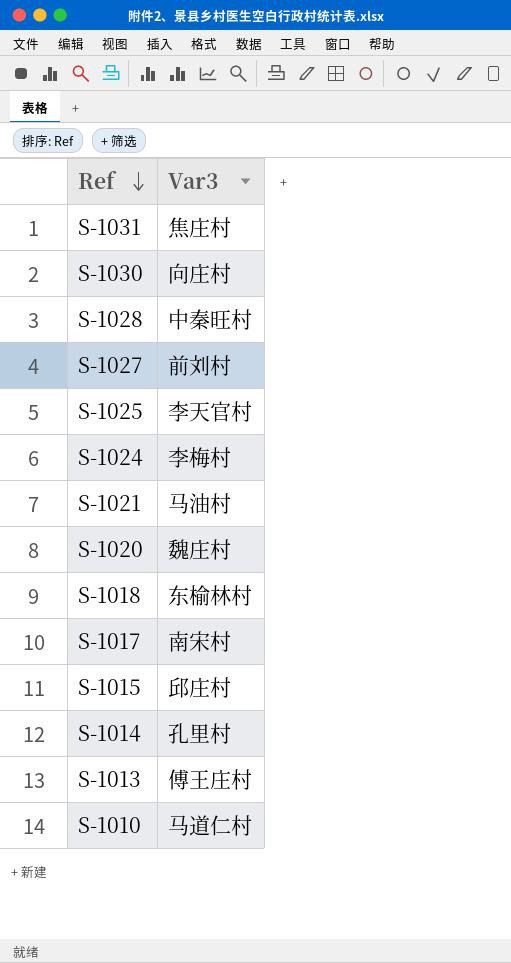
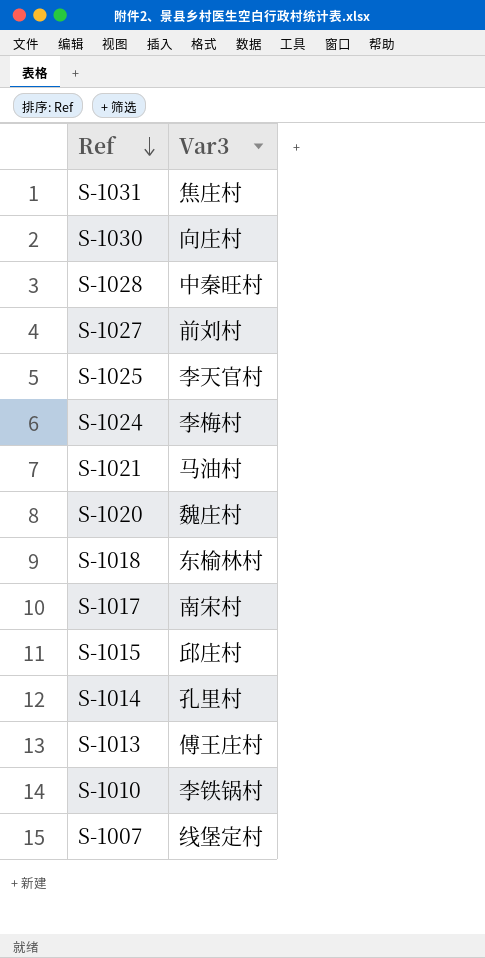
S-1010 | Var3: 马道仁村 -> 李铁锅村
row S-1007: none -> 线堡定村

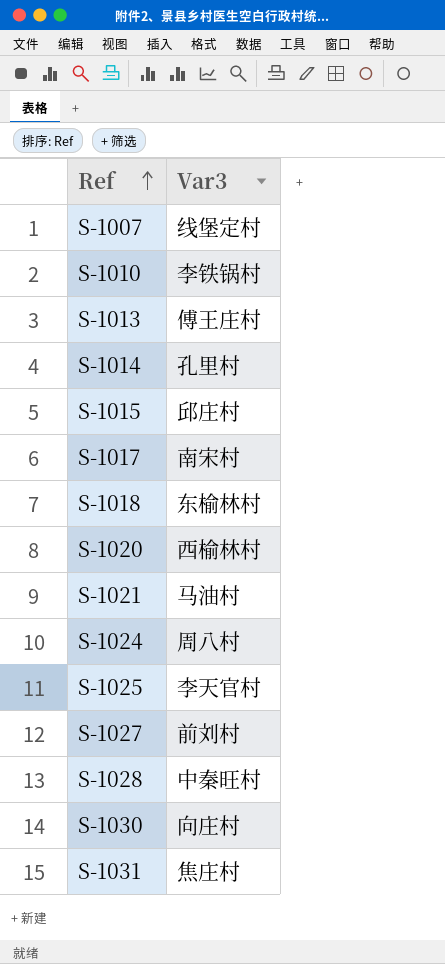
row order: Ref descending -> Ref ascending
S-1020 | Var3: 魏庄村 -> 西榆林村
S-1024 | Var3: 李梅村 -> 周八村

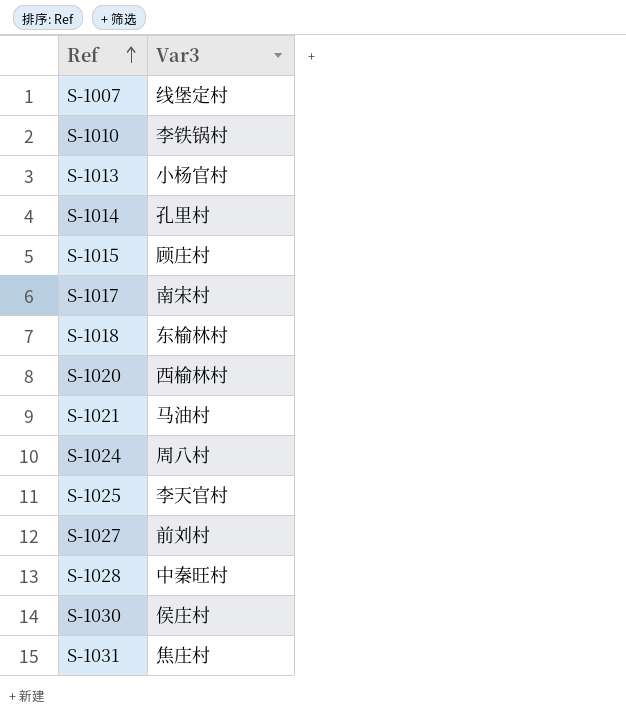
S-1013 | Var3: 傅王庄村 -> 小杨官村
S-1015 | Var3: 邱庄村 -> 顾庄村
S-1030 | Var3: 向庄村 -> 侯庄村

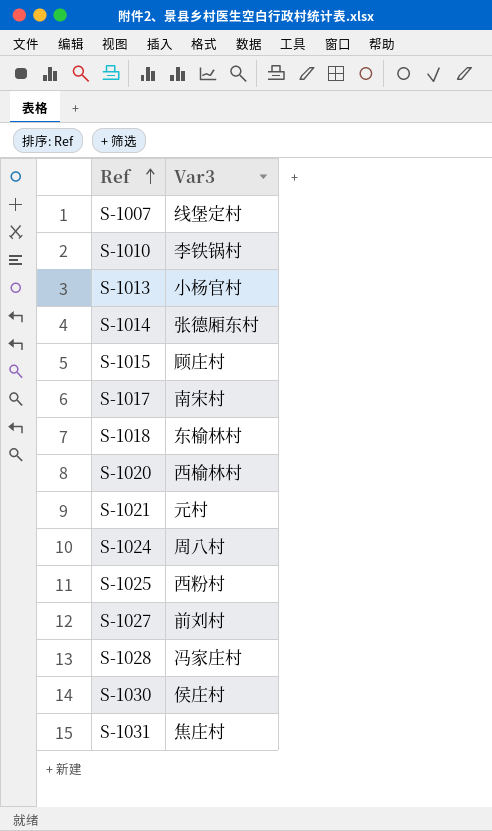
S-1014 | Var3: 孔里村 -> 张德厢东村
S-1021 | Var3: 马油村 -> 元村
S-1025 | Var3: 李天官村 -> 西粉村
S-1028 | Var3: 中秦旺村 -> 冯家庄村

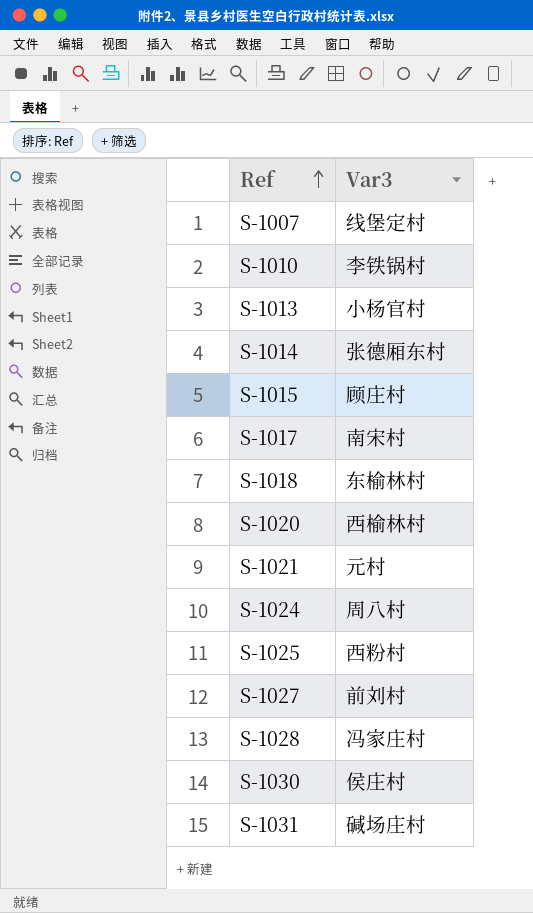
S-1031 | Var3: 焦庄村 -> 碱场庄村

